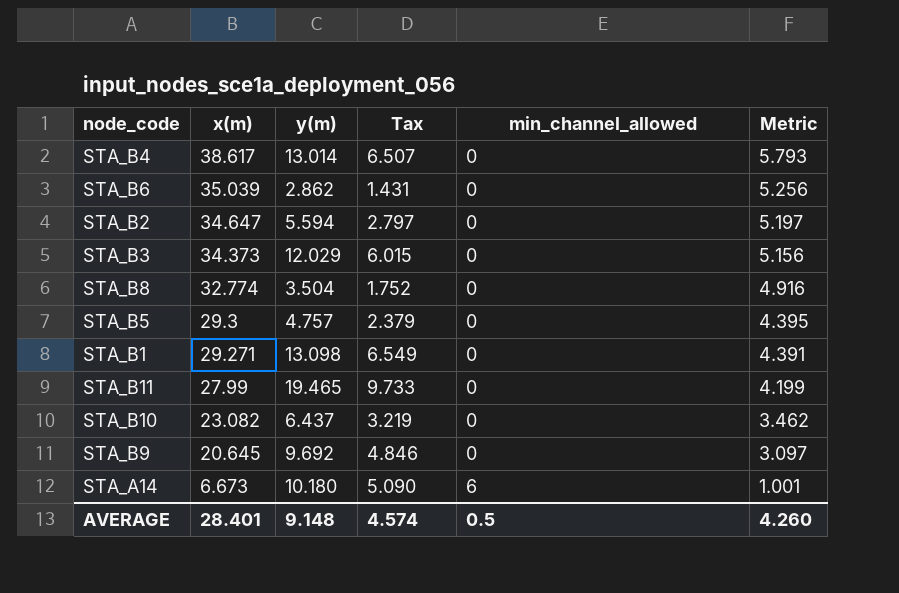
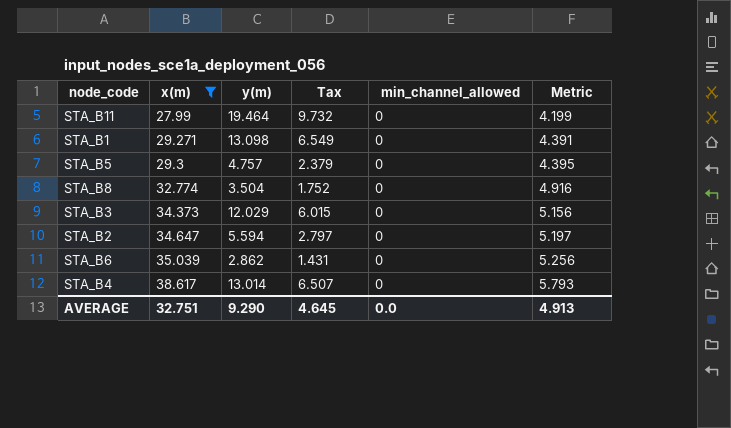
filter: none -> x(m) >= 27.99
row order: x(m) descending -> x(m) ascending
STA_B11 | y(m): 19.465 -> 19.464
STA_B11 | Tax: 9.733 -> 9.732
AVERAGE | x(m): 28.401 -> 32.751
AVERAGE | y(m): 9.148 -> 9.290
AVERAGE | Tax: 4.574 -> 4.645
AVERAGE | min_channel_allowed: 0.5 -> 0.0
AVERAGE | Metric: 4.260 -> 4.913

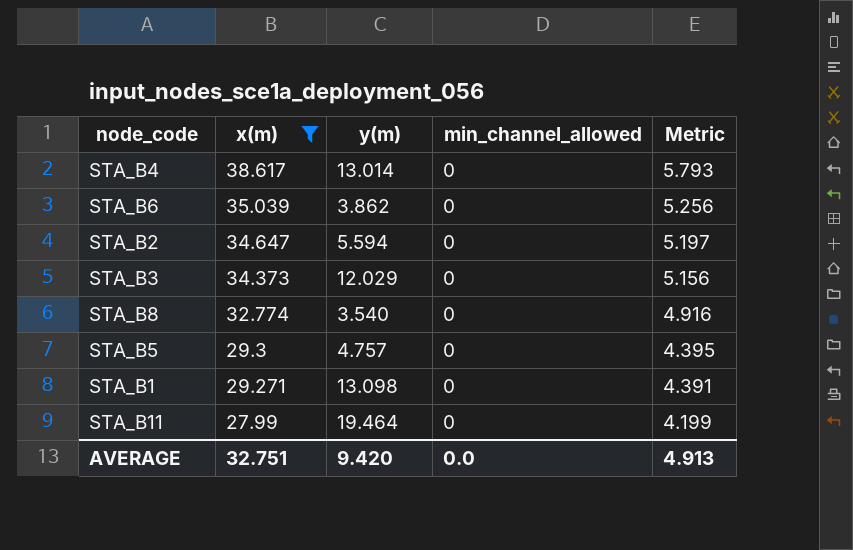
row order: x(m) ascending -> x(m) descending
column Tax | formula: [y(m)] * 0.5 -> none
STA_B6 | y(m): 2.862 -> 3.862
STA_B8 | y(m): 3.504 -> 3.540
AVERAGE | y(m): 9.290 -> 9.420

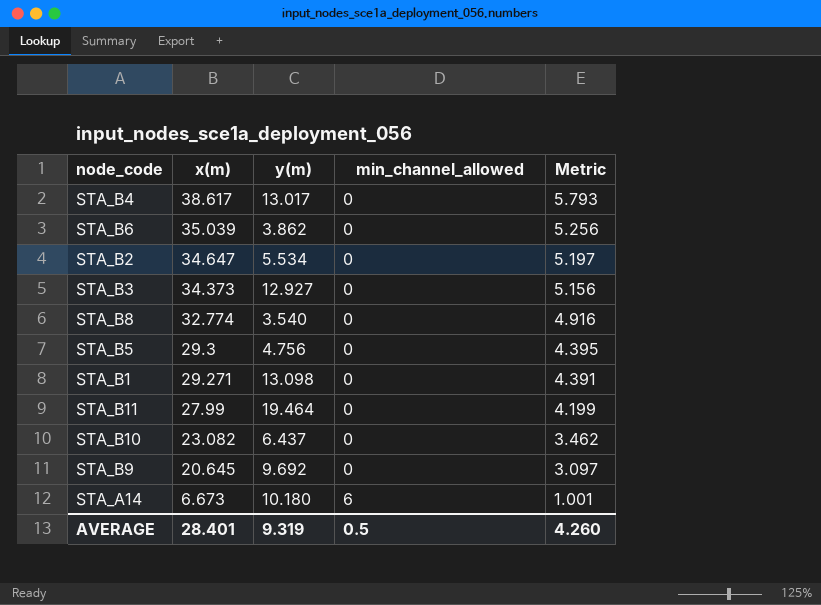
filter: x(m) >= 27.99 -> none
STA_B4 | y(m): 13.014 -> 13.017
STA_B2 | y(m): 5.594 -> 5.534
STA_B3 | y(m): 12.029 -> 12.927
STA_B5 | y(m): 4.757 -> 4.756
AVERAGE | x(m): 32.751 -> 28.401
AVERAGE | y(m): 9.420 -> 9.319
AVERAGE | min_channel_allowed: 0.0 -> 0.5
AVERAGE | Metric: 4.913 -> 4.260

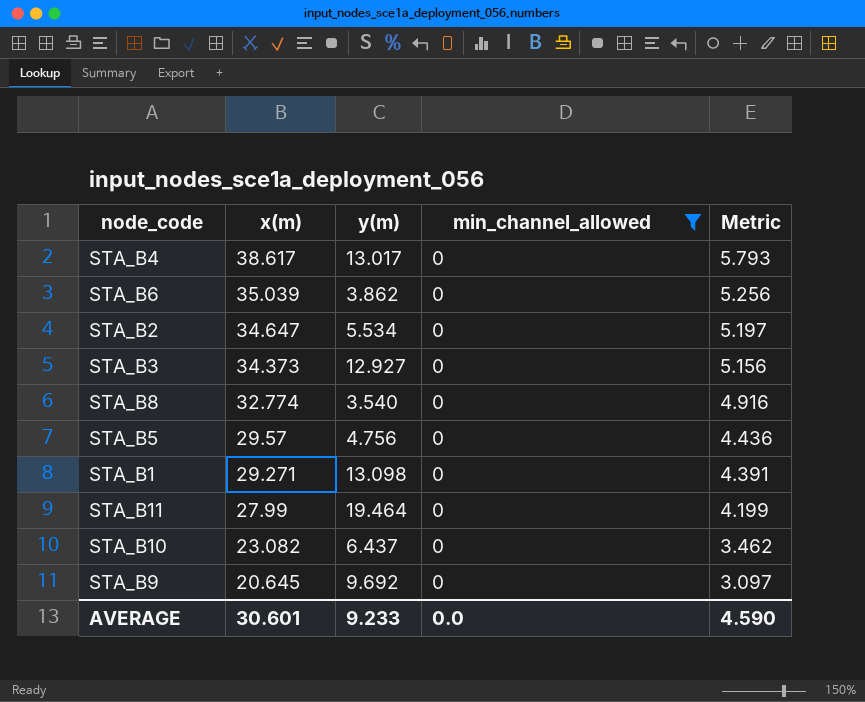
filter: none -> min_channel_allowed = 0
STA_B5 | x(m): 29.3 -> 29.57
STA_B5 | Metric: 4.395 -> 4.436
AVERAGE | x(m): 28.401 -> 30.601
AVERAGE | y(m): 9.319 -> 9.233
AVERAGE | min_channel_allowed: 0.5 -> 0.0
AVERAGE | Metric: 4.260 -> 4.590

